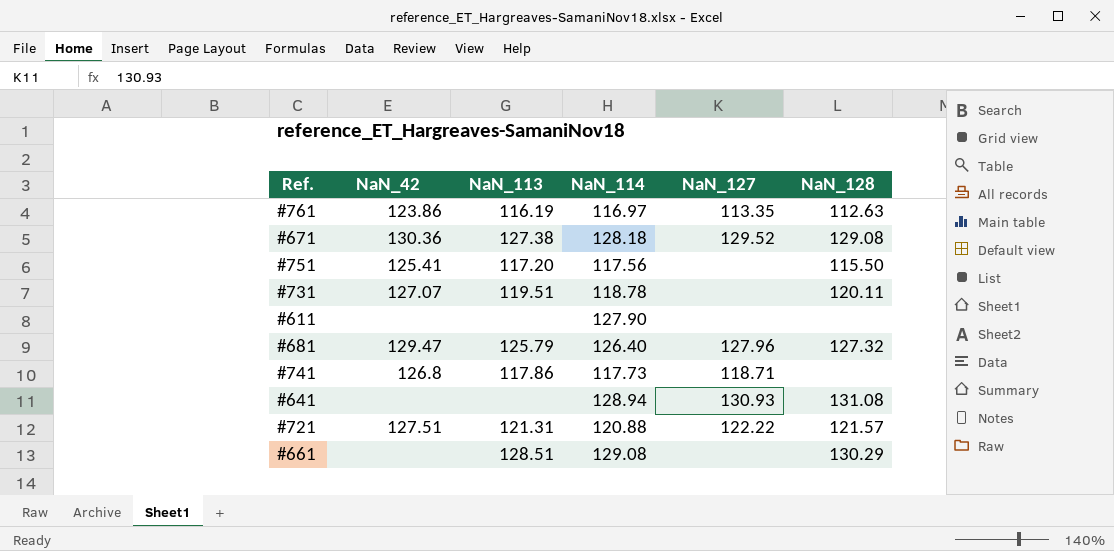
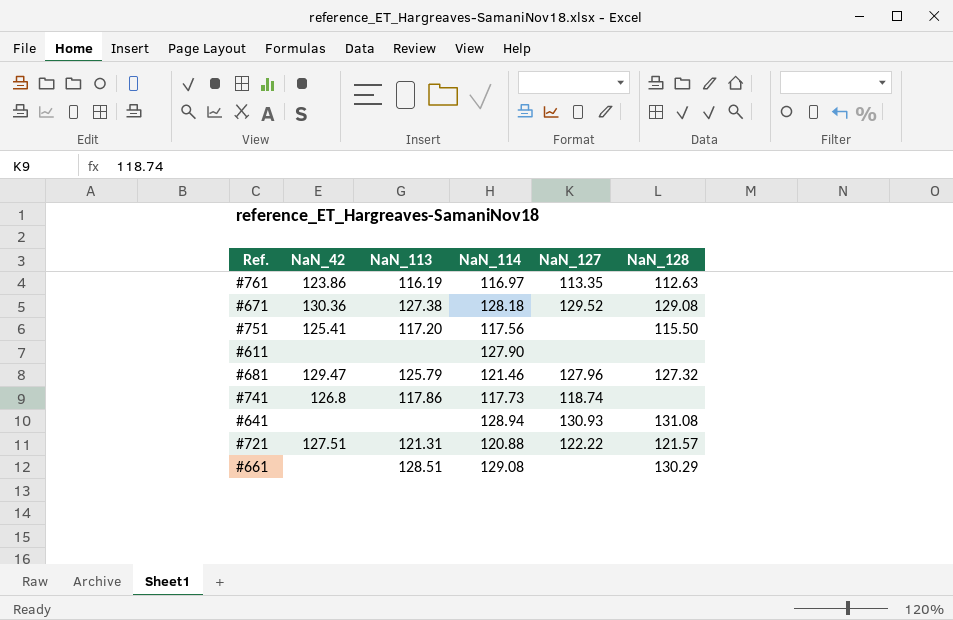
row #731: 127.07 | 119.51 | 118.78 | none | 120.11 -> none
#681 | NaN_114: 126.40 -> 121.46
#741 | NaN_127: 118.71 -> 118.74

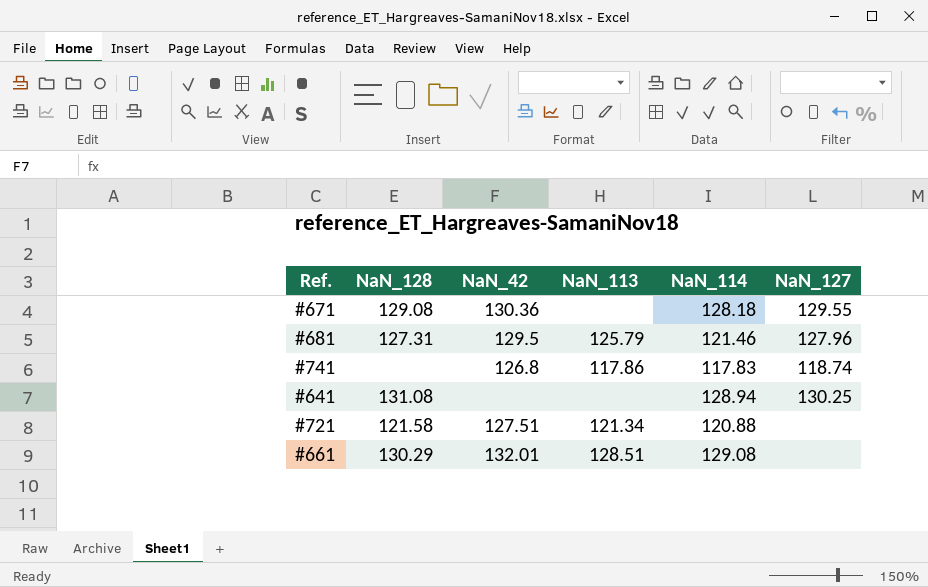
column NaN_128 | position: 6 -> 2
row #761: 123.86 | 116.19 | 116.97 | 113.35 | 112.63 -> none
row #751: 125.41 | 117.20 | 117.56 | none | 115.50 -> none
row #611: none | none | 127.90 | none | none -> none
#671 | NaN_113: 127.38 -> none
#671 | NaN_127: 129.52 -> 129.55
#681 | NaN_128: 127.32 -> 127.31
#681 | NaN_42: 129.47 -> 129.5
#741 | NaN_114: 117.73 -> 117.83
#641 | NaN_127: 130.93 -> 130.25
#721 | NaN_128: 121.57 -> 121.58
#721 | NaN_113: 121.31 -> 121.34
#721 | NaN_127: 122.22 -> none
#661 | NaN_42: none -> 132.01

